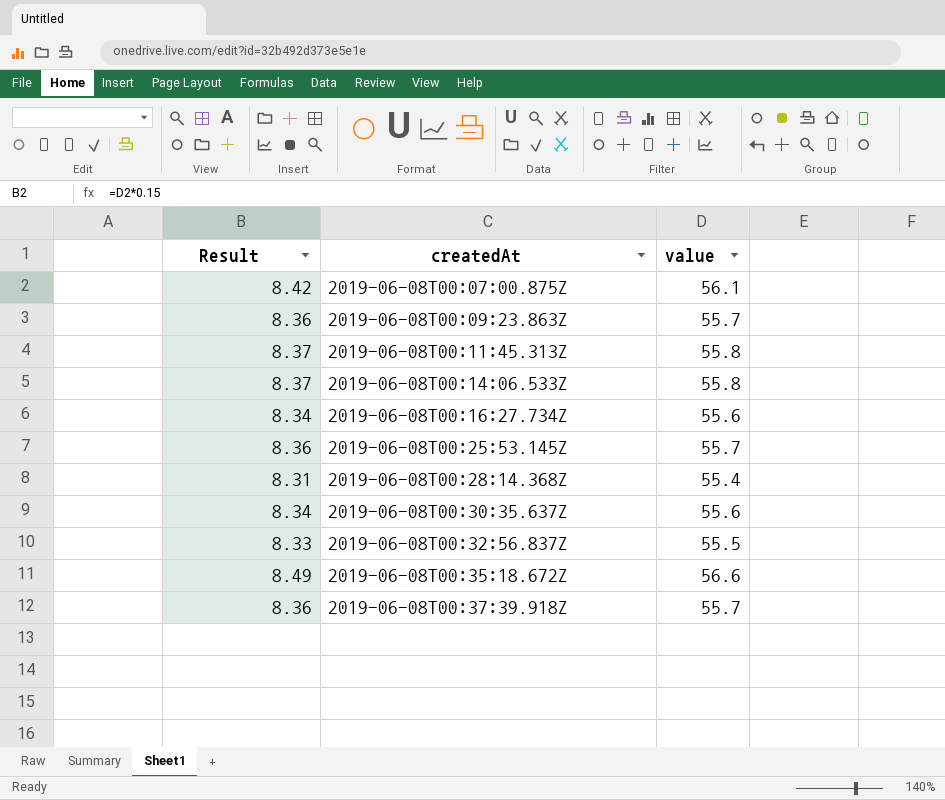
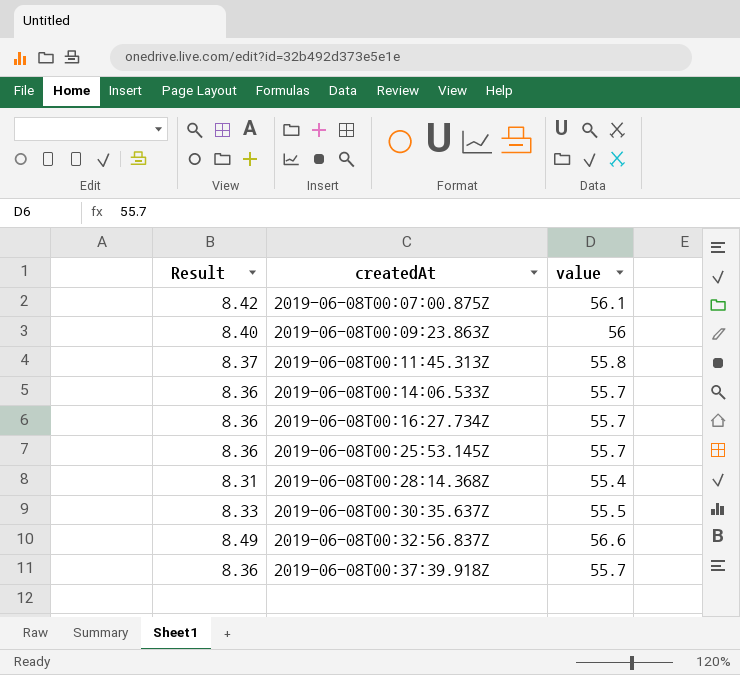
row 2019-06-08T00:35:18.672Z: 8.49 | 56.6 -> none
2019-06-08T00:09:23.863Z | Result: 8.36 -> 8.40
2019-06-08T00:09:23.863Z | value: 55.7 -> 56
2019-06-08T00:14:06.533Z | Result: 8.37 -> 8.36
2019-06-08T00:14:06.533Z | value: 55.8 -> 55.7
2019-06-08T00:16:27.734Z | Result: 8.34 -> 8.36
2019-06-08T00:16:27.734Z | value: 55.6 -> 55.7
2019-06-08T00:30:35.637Z | Result: 8.34 -> 8.33
2019-06-08T00:30:35.637Z | value: 55.6 -> 55.5
2019-06-08T00:32:56.837Z | Result: 8.33 -> 8.49
2019-06-08T00:32:56.837Z | value: 55.5 -> 56.6

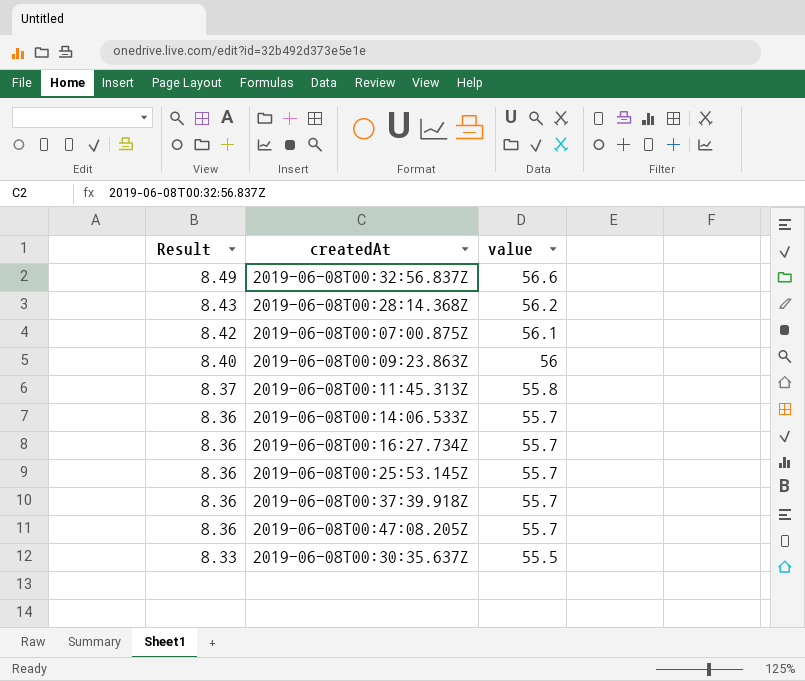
row order: createdAt ascending -> Result descending
2019-06-08T00:28:14.368Z | Result: 8.31 -> 8.43
2019-06-08T00:28:14.368Z | value: 55.4 -> 56.2
row 2019-06-08T00:47:08.205Z: none -> 8.36 | 55.7

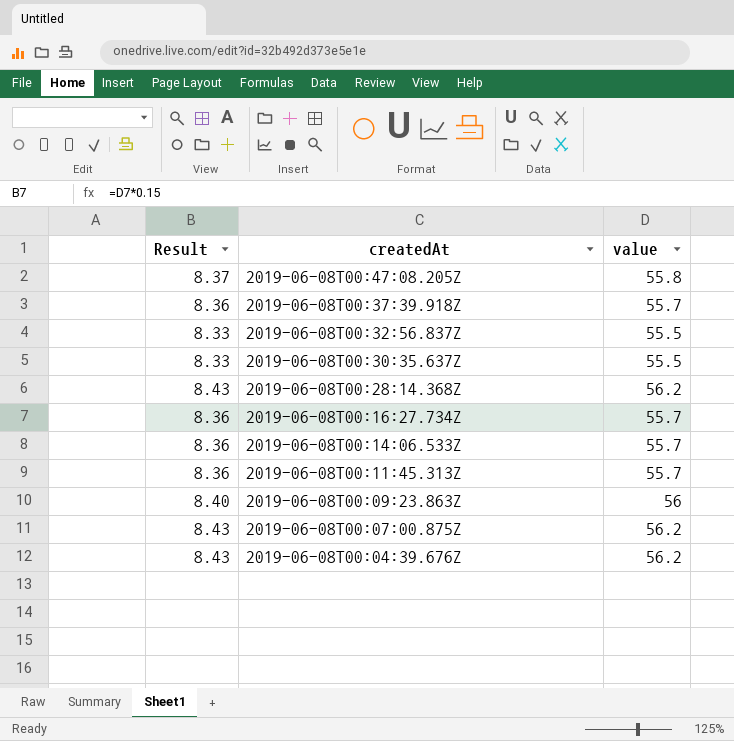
row order: Result descending -> createdAt descending
row 2019-06-08T00:25:53.145Z: 8.36 | 55.7 -> none
2019-06-08T00:47:08.205Z | Result: 8.36 -> 8.37
2019-06-08T00:47:08.205Z | value: 55.7 -> 55.8
2019-06-08T00:32:56.837Z | Result: 8.49 -> 8.33
2019-06-08T00:32:56.837Z | value: 56.6 -> 55.5
2019-06-08T00:11:45.313Z | Result: 8.37 -> 8.36
2019-06-08T00:11:45.313Z | value: 55.8 -> 55.7
2019-06-08T00:07:00.875Z | Result: 8.42 -> 8.43
2019-06-08T00:07:00.875Z | value: 56.1 -> 56.2
row 2019-06-08T00:04:39.676Z: none -> 8.43 | 56.2

